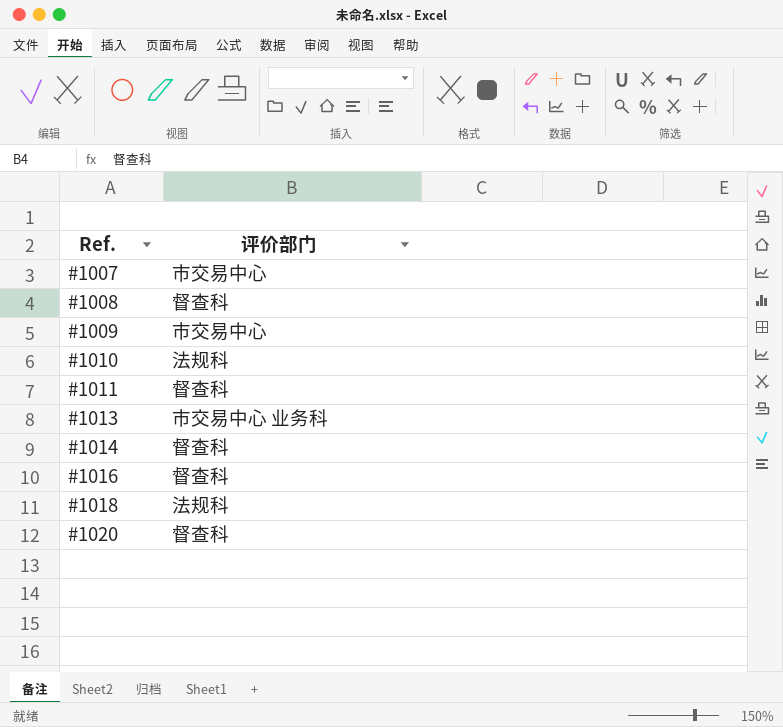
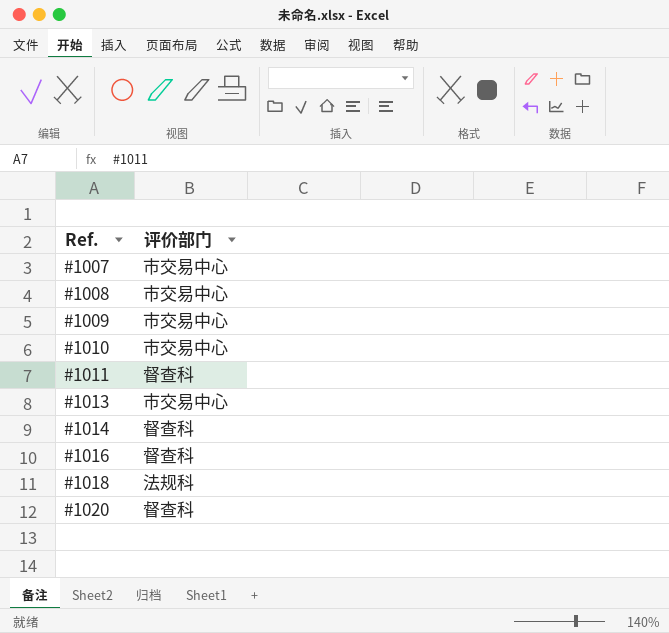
#1008 | 评价部门: 督查科 -> 市交易中心
#1010 | 评价部门: 法规科 -> 市交易中心
#1013 | 评价部门: 市交易中心 业务科 -> 市交易中心

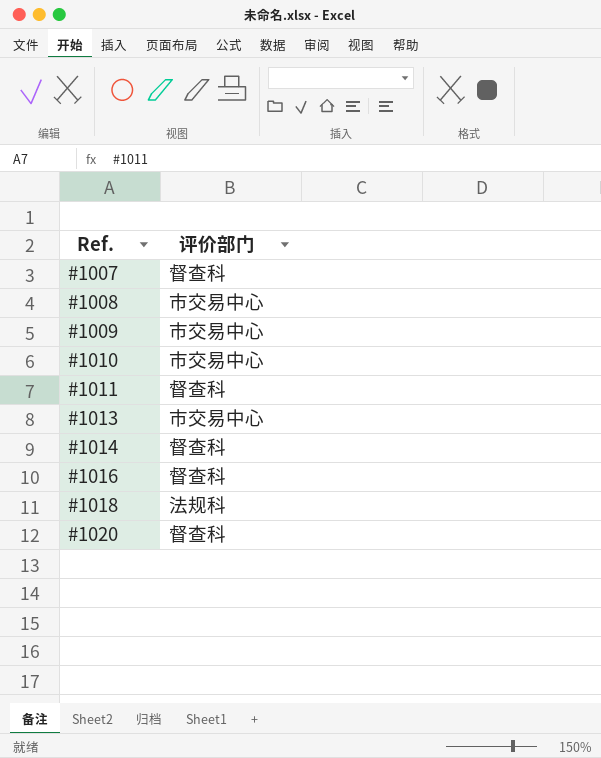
#1007 | 评价部门: 市交易中心 -> 督查科

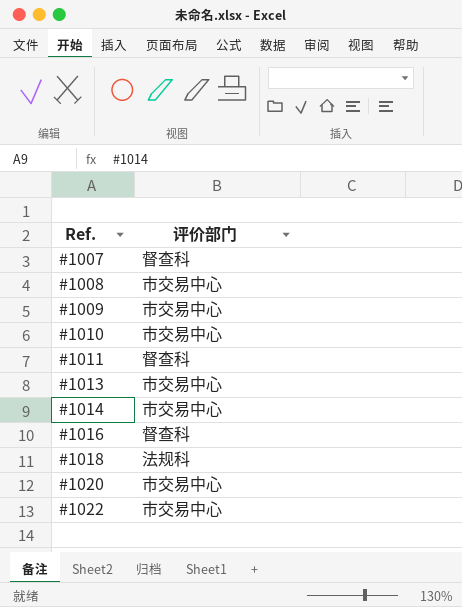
#1014 | 评价部门: 督查科 -> 市交易中心
#1020 | 评价部门: 督查科 -> 市交易中心
row #1022: none -> 市交易中心

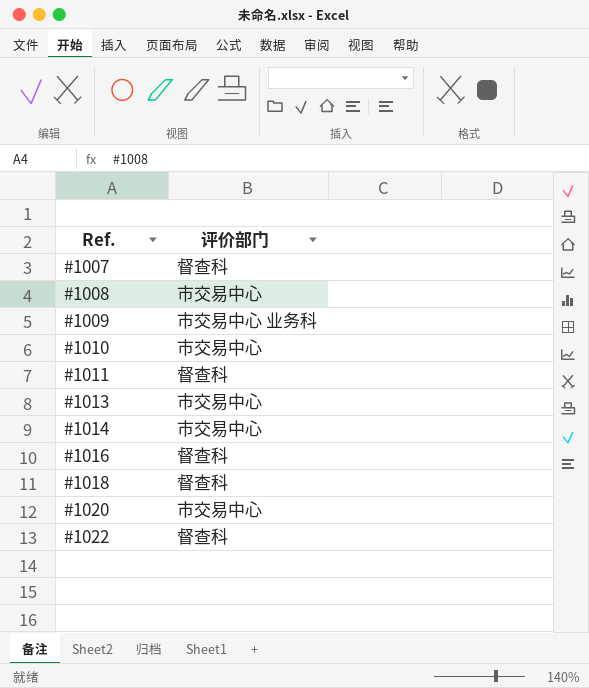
#1009 | 评价部门: 市交易中心 -> 市交易中心 业务科
#1018 | 评价部门: 法规科 -> 督查科
#1022 | 评价部门: 市交易中心 -> 督查科

